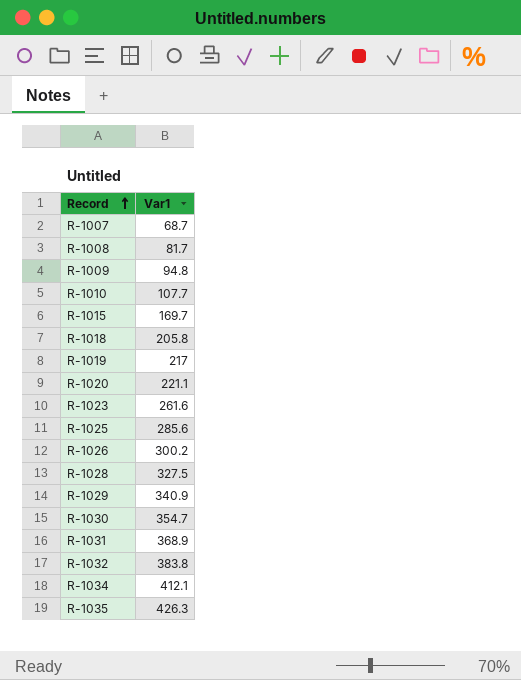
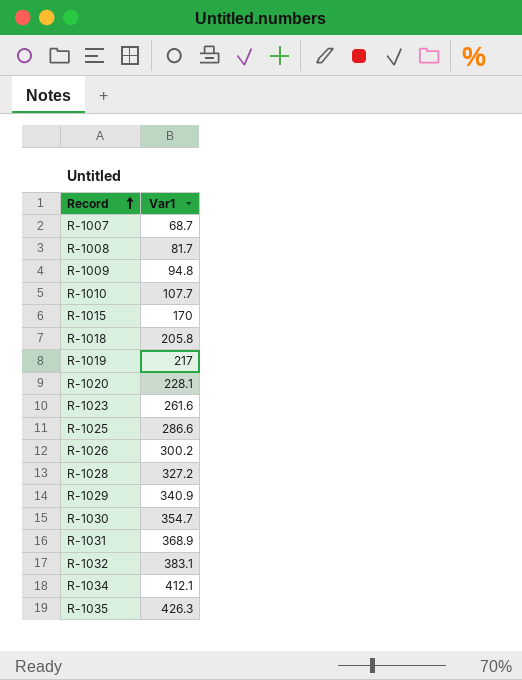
R-1015 | Var1: 169.7 -> 170
R-1020 | Var1: 221.1 -> 228.1
R-1025 | Var1: 285.6 -> 286.6
R-1028 | Var1: 327.5 -> 327.2
R-1032 | Var1: 383.8 -> 383.1

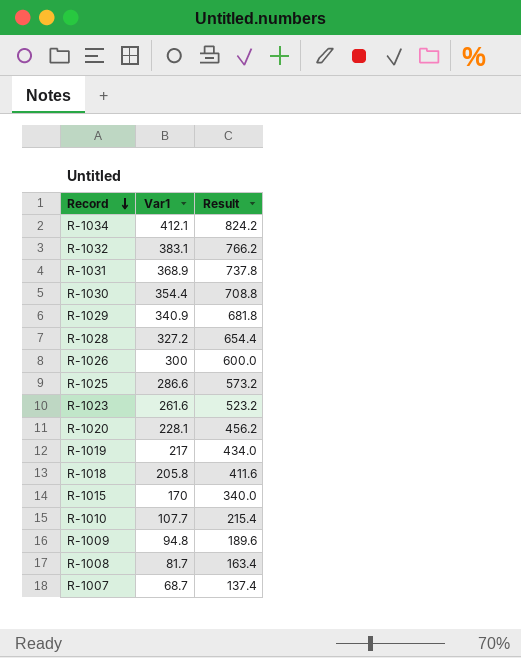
row order: Record ascending -> Record descending
column Result | formula: none -> [Var1] * 2
row R-1035: 426.3 -> none
R-1030 | Var1: 354.7 -> 354.4
R-1026 | Var1: 300.2 -> 300

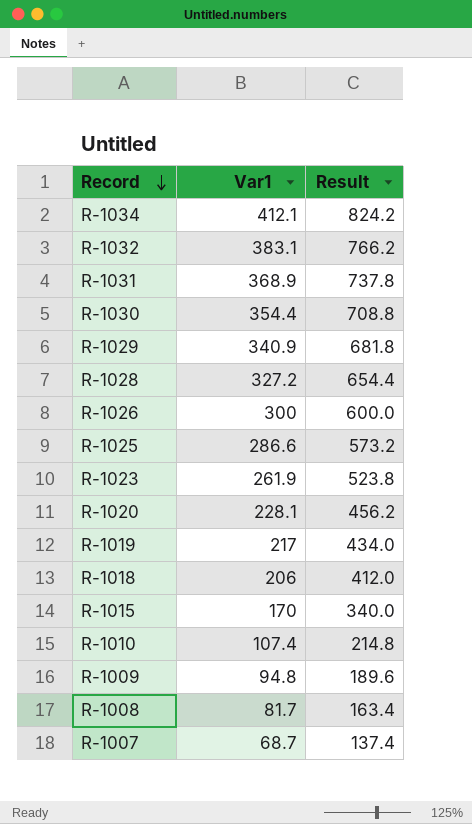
R-1023 | Var1: 261.6 -> 261.9
R-1023 | Result: 523.2 -> 523.8
R-1018 | Var1: 205.8 -> 206
R-1018 | Result: 411.6 -> 412.0
R-1010 | Var1: 107.7 -> 107.4
R-1010 | Result: 215.4 -> 214.8

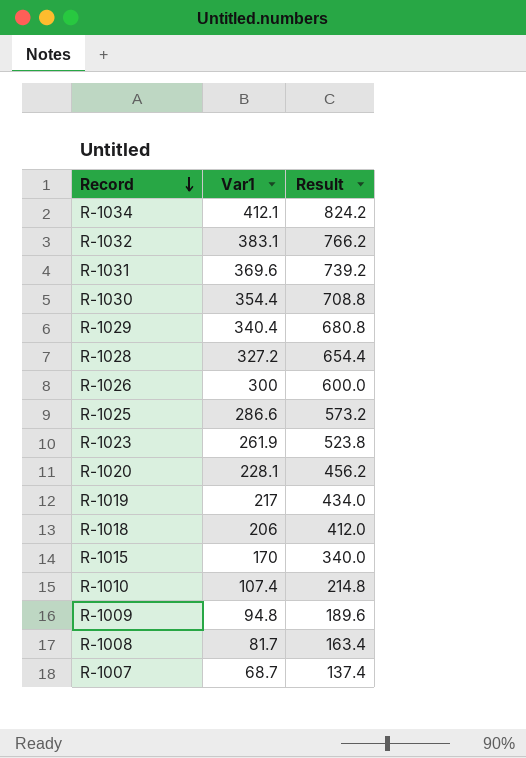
R-1031 | Var1: 368.9 -> 369.6
R-1031 | Result: 737.8 -> 739.2
R-1029 | Var1: 340.9 -> 340.4
R-1029 | Result: 681.8 -> 680.8

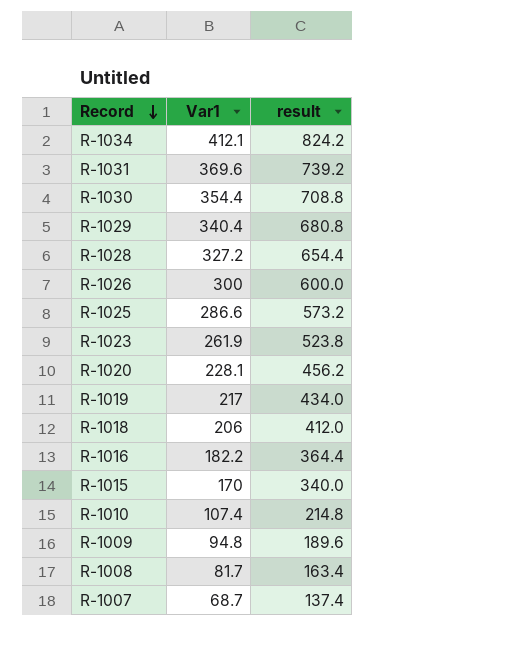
column name: Result -> result
row R-1032: 383.1 | 766.2 -> none
row R-1016: none -> 182.2 | 364.4

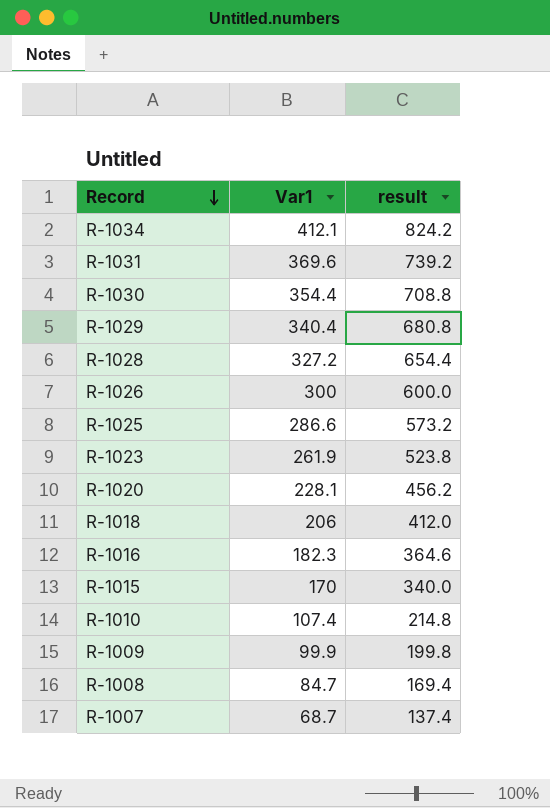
row R-1019: 217 | 434.0 -> none
R-1016 | Var1: 182.2 -> 182.3
R-1016 | result: 364.4 -> 364.6
R-1009 | Var1: 94.8 -> 99.9
R-1009 | result: 189.6 -> 199.8
R-1008 | Var1: 81.7 -> 84.7
R-1008 | result: 163.4 -> 169.4

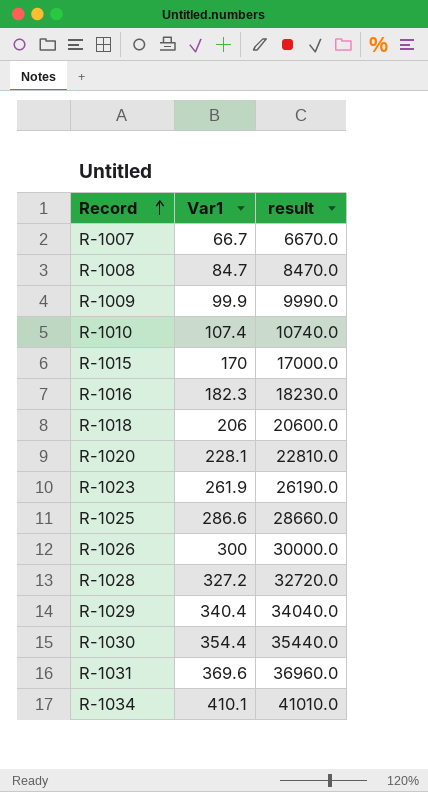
row order: Record descending -> Record ascending
column result | formula: [Var1] * 2 -> [Var1] * 100
R-1007 | Var1: 68.7 -> 66.7
R-1034 | Var1: 412.1 -> 410.1

